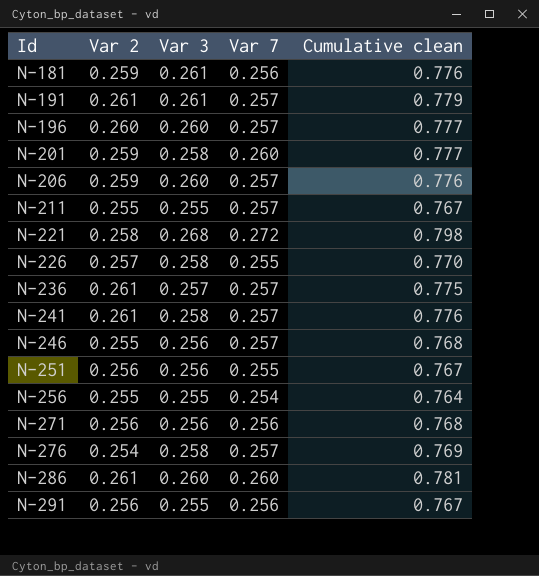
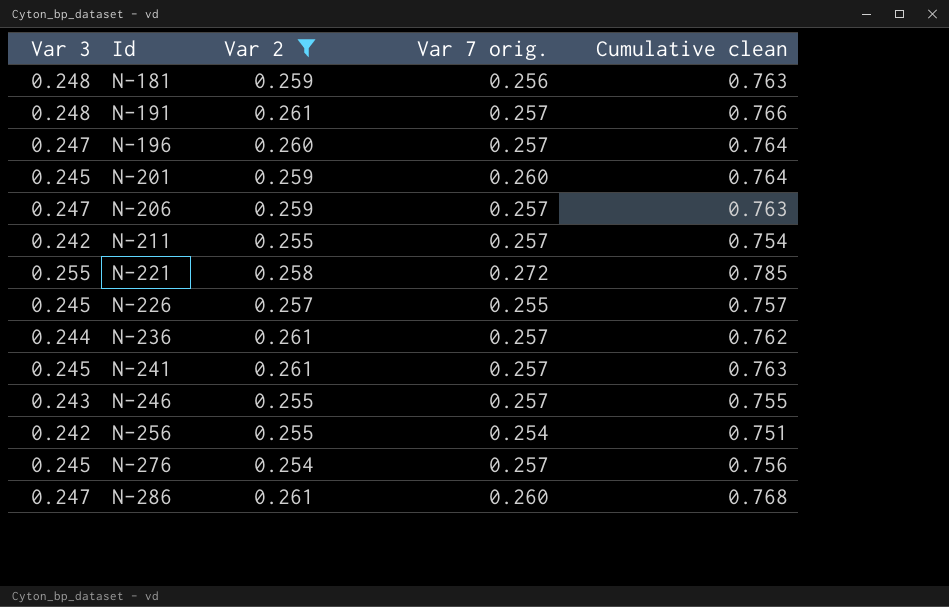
filter: none -> Var 2 != 0.256
column Var 3 | position: 3 -> 1
column name: Var 7 -> Var 7 orig.
N-181 | Var 3: 0.261 -> 0.248
N-181 | Cumulative clean: 0.776 -> 0.763
N-191 | Var 3: 0.261 -> 0.248
N-191 | Cumulative clean: 0.779 -> 0.766
N-196 | Var 3: 0.260 -> 0.247
N-196 | Cumulative clean: 0.777 -> 0.764
N-201 | Var 3: 0.258 -> 0.245
N-201 | Cumulative clean: 0.777 -> 0.764
N-206 | Var 3: 0.260 -> 0.247
N-206 | Cumulative clean: 0.776 -> 0.763
N-211 | Var 3: 0.255 -> 0.242
N-211 | Cumulative clean: 0.767 -> 0.754
N-221 | Var 3: 0.268 -> 0.255
N-221 | Cumulative clean: 0.798 -> 0.785
N-226 | Var 3: 0.258 -> 0.245
N-226 | Cumulative clean: 0.770 -> 0.757
N-236 | Var 3: 0.257 -> 0.244
N-236 | Cumulative clean: 0.775 -> 0.762
N-241 | Var 3: 0.258 -> 0.245
N-241 | Cumulative clean: 0.776 -> 0.763
N-246 | Var 3: 0.256 -> 0.243
N-246 | Cumulative clean: 0.768 -> 0.755
N-256 | Var 3: 0.255 -> 0.242
N-256 | Cumulative clean: 0.764 -> 0.751
N-276 | Var 3: 0.258 -> 0.245
N-276 | Cumulative clean: 0.769 -> 0.756
N-286 | Var 3: 0.260 -> 0.247
N-286 | Cumulative clean: 0.781 -> 0.768

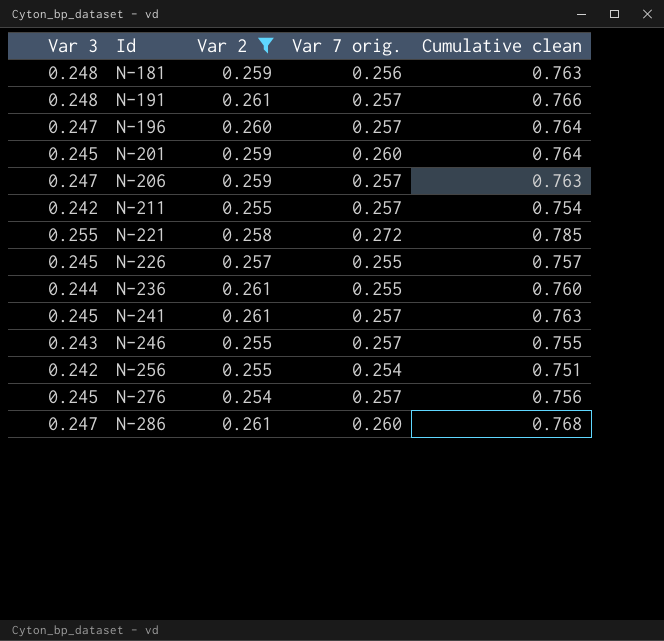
N-236 | Var 7 orig.: 0.257 -> 0.255
N-236 | Cumulative clean: 0.762 -> 0.760

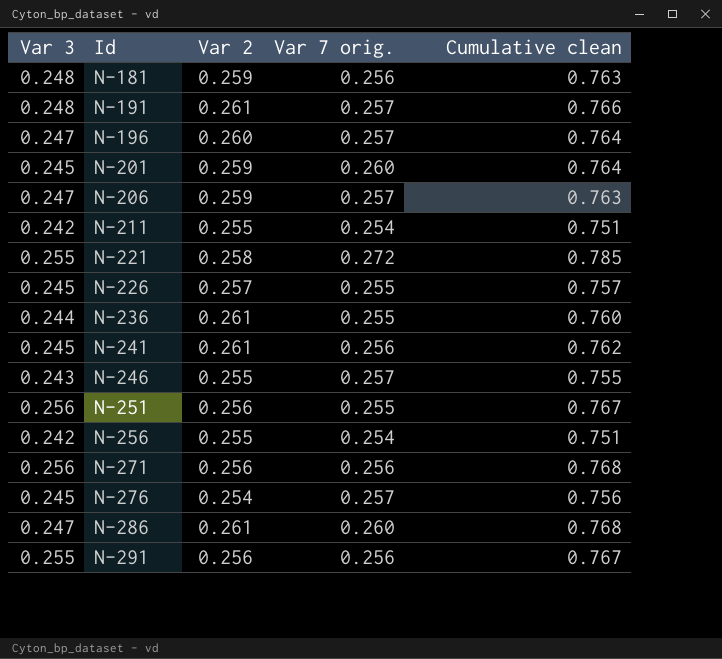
filter: Var 2 != 0.256 -> none
N-211 | Var 7 orig.: 0.257 -> 0.254
N-211 | Cumulative clean: 0.754 -> 0.751
N-241 | Var 7 orig.: 0.257 -> 0.256
N-241 | Cumulative clean: 0.763 -> 0.762

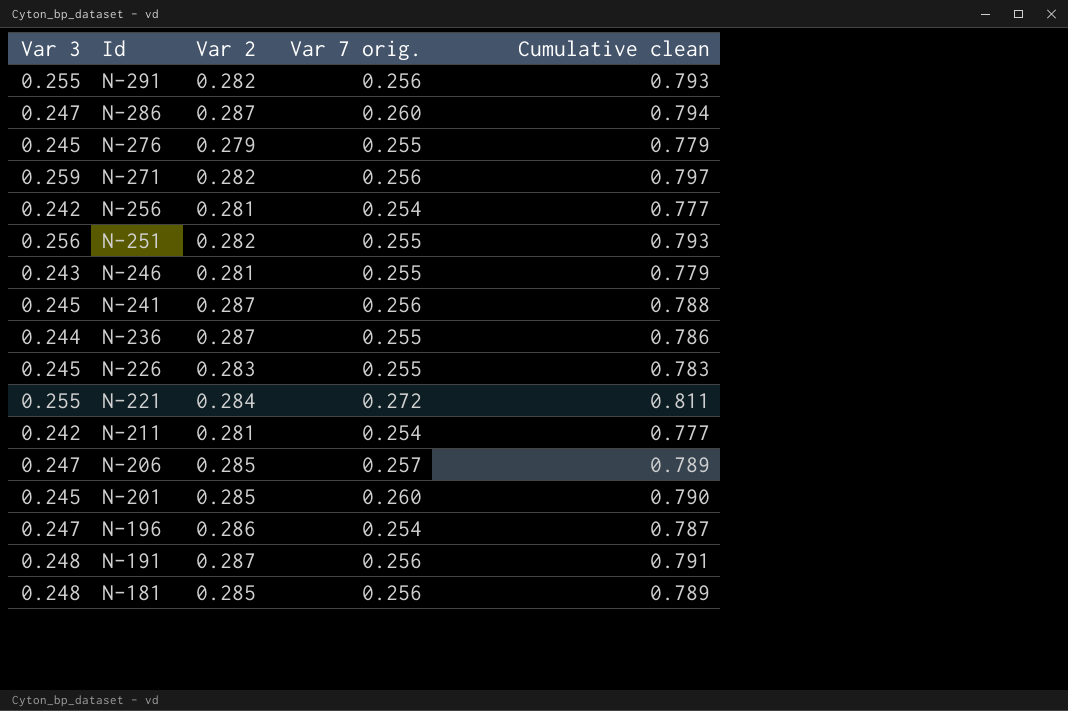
row order: Id ascending -> Id descending
N-291 | Var 2: 0.256 -> 0.282
N-291 | Cumulative clean: 0.767 -> 0.793
N-286 | Var 2: 0.261 -> 0.287
N-286 | Cumulative clean: 0.768 -> 0.794
N-276 | Var 2: 0.254 -> 0.279
N-276 | Var 7 orig.: 0.257 -> 0.255
N-276 | Cumulative clean: 0.756 -> 0.779
N-271 | Var 3: 0.256 -> 0.259
N-271 | Var 2: 0.256 -> 0.282
N-271 | Cumulative clean: 0.768 -> 0.797
N-256 | Var 2: 0.255 -> 0.281
N-256 | Cumulative clean: 0.751 -> 0.777
N-251 | Var 2: 0.256 -> 0.282
N-251 | Cumulative clean: 0.767 -> 0.793
N-246 | Var 2: 0.255 -> 0.281
N-246 | Var 7 orig.: 0.257 -> 0.255
N-246 | Cumulative clean: 0.755 -> 0.779
N-241 | Var 2: 0.261 -> 0.287
N-241 | Cumulative clean: 0.762 -> 0.788
N-236 | Var 2: 0.261 -> 0.287
N-236 | Cumulative clean: 0.760 -> 0.786
N-226 | Var 2: 0.257 -> 0.283
N-226 | Cumulative clean: 0.757 -> 0.783
N-221 | Var 2: 0.258 -> 0.284
N-221 | Cumulative clean: 0.785 -> 0.811
N-211 | Var 2: 0.255 -> 0.281
N-211 | Cumulative clean: 0.751 -> 0.777
N-206 | Var 2: 0.259 -> 0.285
N-206 | Cumulative clean: 0.763 -> 0.789
N-201 | Var 2: 0.259 -> 0.285
N-201 | Cumulative clean: 0.764 -> 0.790
N-196 | Var 2: 0.260 -> 0.286
N-196 | Var 7 orig.: 0.257 -> 0.254
N-196 | Cumulative clean: 0.764 -> 0.787
N-191 | Var 2: 0.261 -> 0.287
N-191 | Var 7 orig.: 0.257 -> 0.256
N-191 | Cumulative clean: 0.766 -> 0.791
N-181 | Var 2: 0.259 -> 0.285
N-181 | Cumulative clean: 0.763 -> 0.789

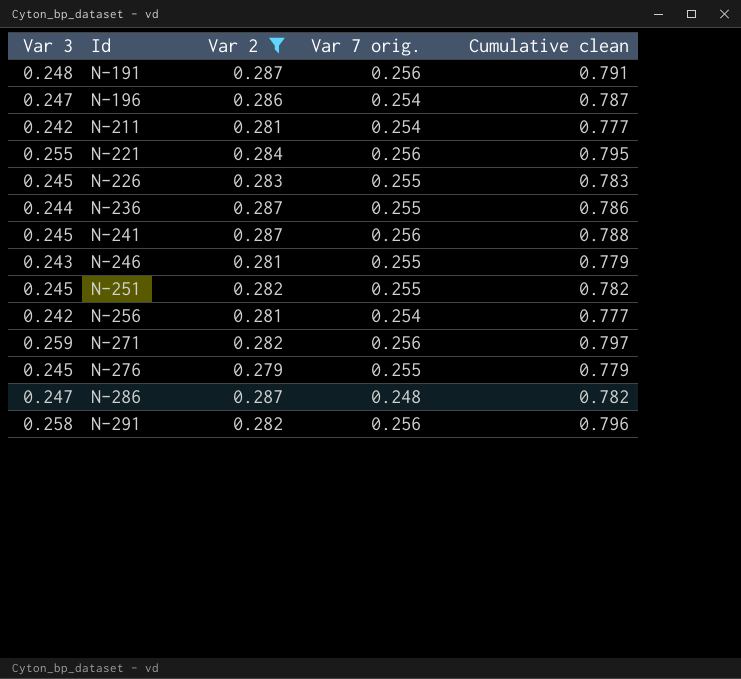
filter: none -> Var 2 != 0.285
row order: Id descending -> Id ascending
N-221 | Var 7 orig.: 0.272 -> 0.256
N-221 | Cumulative clean: 0.811 -> 0.795
N-251 | Var 3: 0.256 -> 0.245
N-251 | Cumulative clean: 0.793 -> 0.782
N-286 | Var 7 orig.: 0.260 -> 0.248
N-286 | Cumulative clean: 0.794 -> 0.782
N-291 | Var 3: 0.255 -> 0.258
N-291 | Cumulative clean: 0.793 -> 0.796

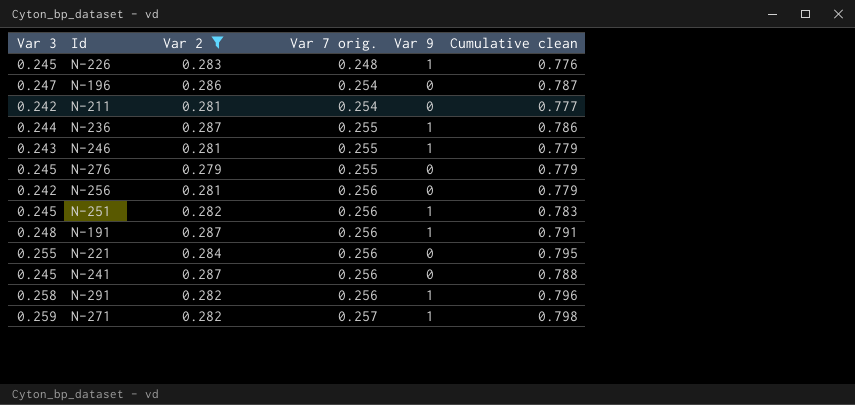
row order: Id ascending -> Var 7 orig. ascending
column Var 9 | position: none -> 5
row N-286: 0.247 | 0.287 | 0.248 | 0.782 -> none
N-226 | Var 7 orig.: 0.255 -> 0.248
N-226 | Cumulative clean: 0.783 -> 0.776
N-256 | Var 7 orig.: 0.254 -> 0.256
N-256 | Cumulative clean: 0.777 -> 0.779
N-251 | Var 7 orig.: 0.255 -> 0.256
N-251 | Cumulative clean: 0.782 -> 0.783
N-271 | Var 7 orig.: 0.256 -> 0.257
N-271 | Cumulative clean: 0.797 -> 0.798

